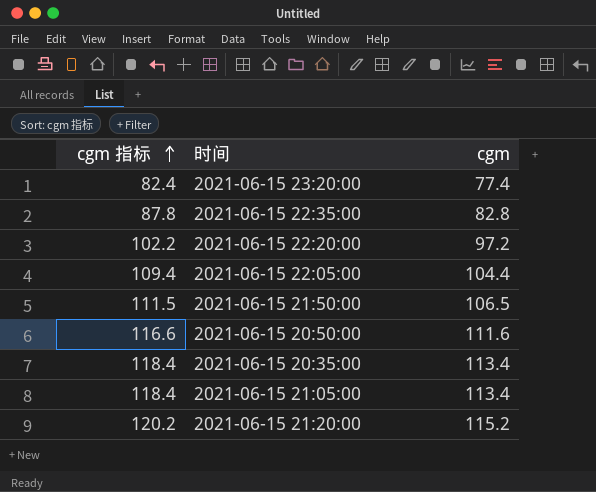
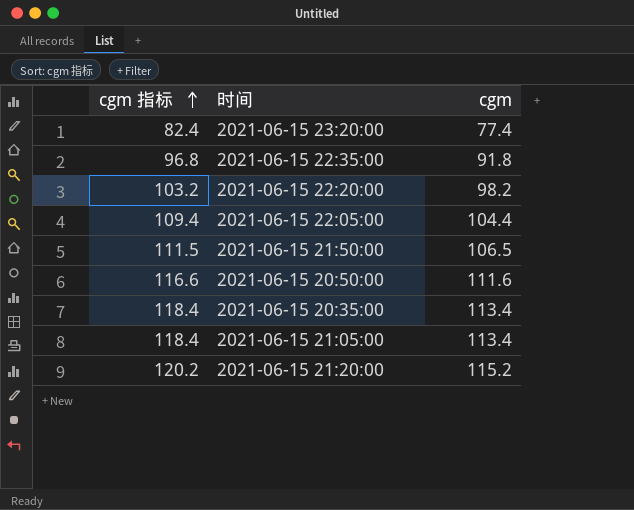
2021-06-15 22:35:00 | cgm 指标: 87.8 -> 96.8
2021-06-15 22:35:00 | cgm: 82.8 -> 91.8
2021-06-15 22:20:00 | cgm 指标: 102.2 -> 103.2
2021-06-15 22:20:00 | cgm: 97.2 -> 98.2

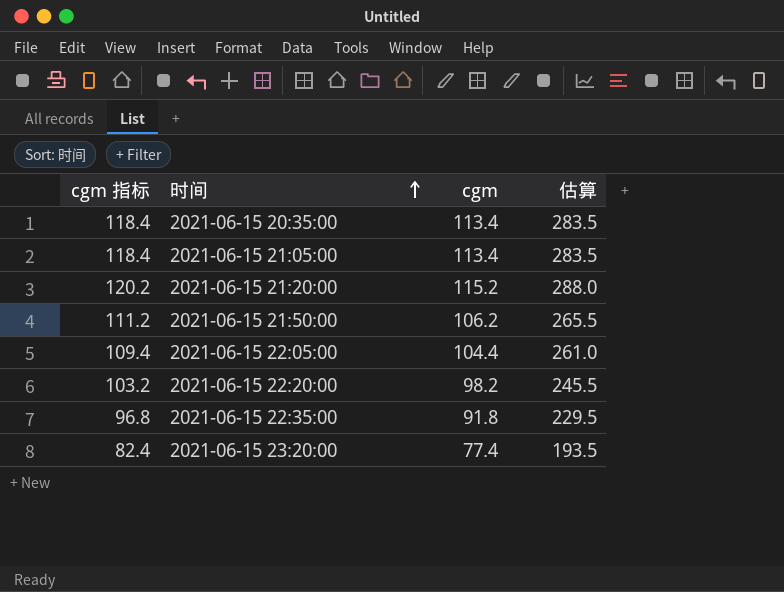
row order: cgm 指标 ascending -> 时间 ascending
column 估算 | formula: none -> [cgm] * 2.5
row 2021-06-15 20:50:00: 116.6 | 111.6 -> none
2021-06-15 21:50:00 | cgm 指标: 111.5 -> 111.2
2021-06-15 21:50:00 | cgm: 106.5 -> 106.2

